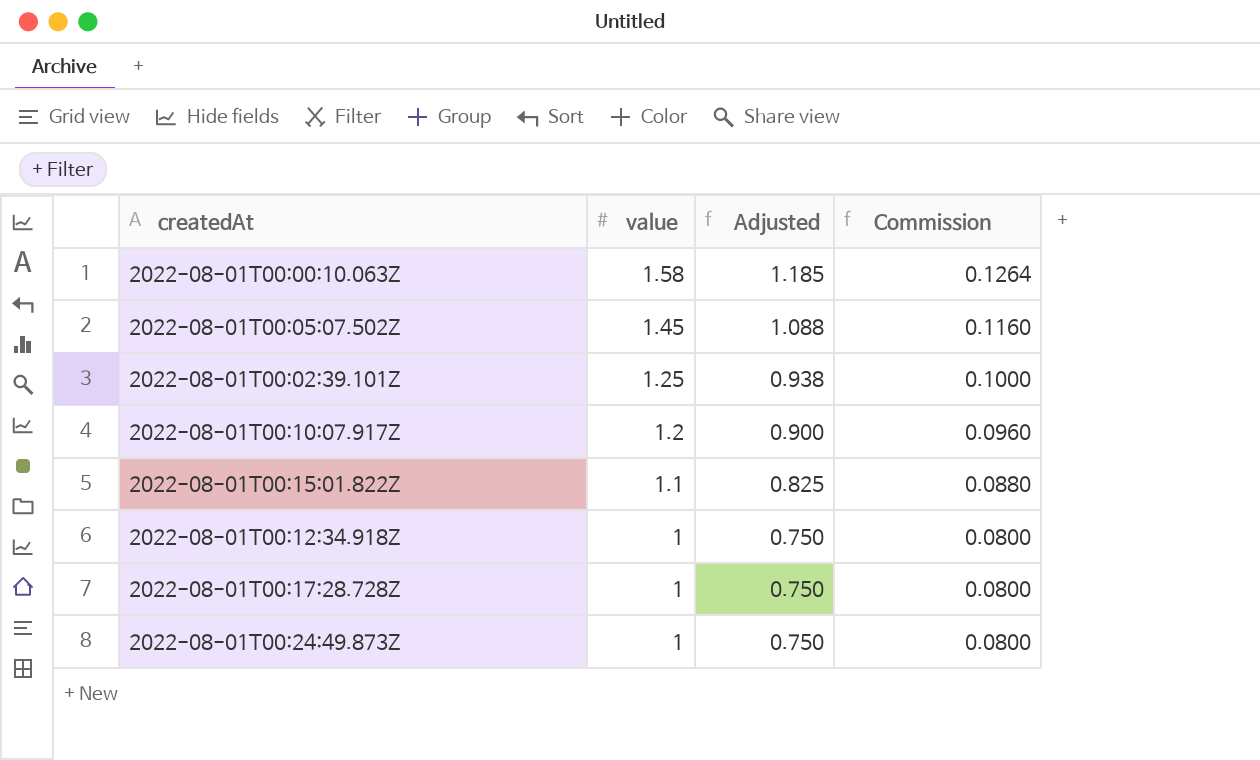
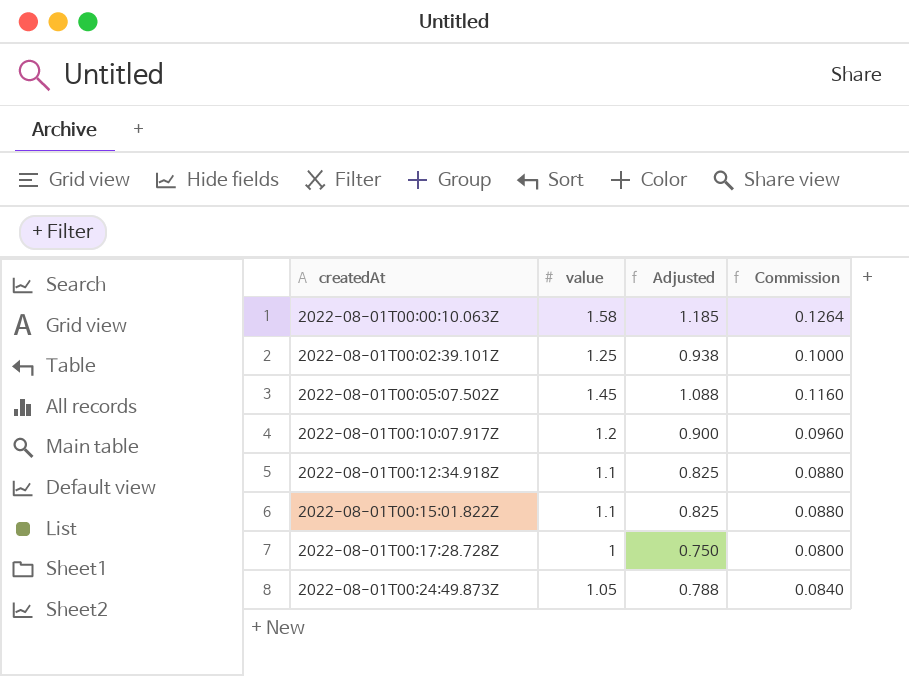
row order: value descending -> createdAt ascending
2022-08-01T00:12:34.918Z | value: 1 -> 1.1
2022-08-01T00:12:34.918Z | Adjusted: 0.750 -> 0.825
2022-08-01T00:12:34.918Z | Commission: 0.0800 -> 0.0880
2022-08-01T00:24:49.873Z | value: 1 -> 1.05
2022-08-01T00:24:49.873Z | Adjusted: 0.750 -> 0.788
2022-08-01T00:24:49.873Z | Commission: 0.0800 -> 0.0840

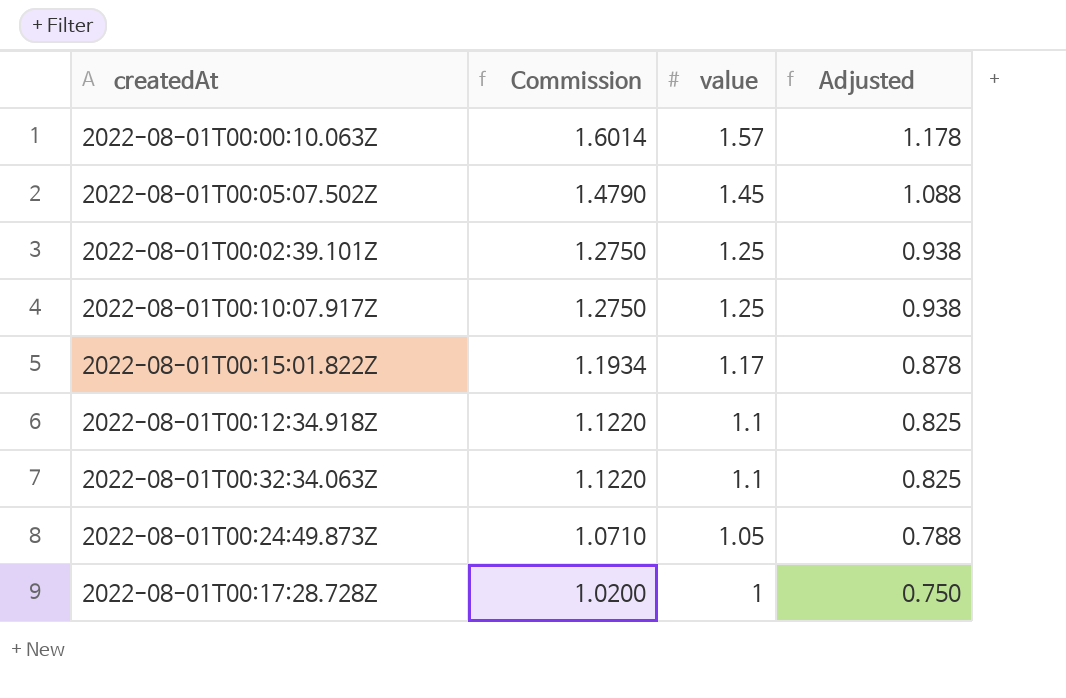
row order: createdAt ascending -> Commission descending
column Commission | formula: [value] * 0.08 -> [value] * 1.02
column Commission | position: 4 -> 2
2022-08-01T00:00:10.063Z | value: 1.58 -> 1.57
2022-08-01T00:00:10.063Z | Adjusted: 1.185 -> 1.178
2022-08-01T00:10:07.917Z | value: 1.2 -> 1.25
2022-08-01T00:10:07.917Z | Adjusted: 0.900 -> 0.938
2022-08-01T00:15:01.822Z | value: 1.1 -> 1.17
2022-08-01T00:15:01.822Z | Adjusted: 0.825 -> 0.878
row 2022-08-01T00:32:34.063Z: none -> 1.1220 | 1.1 | 0.825

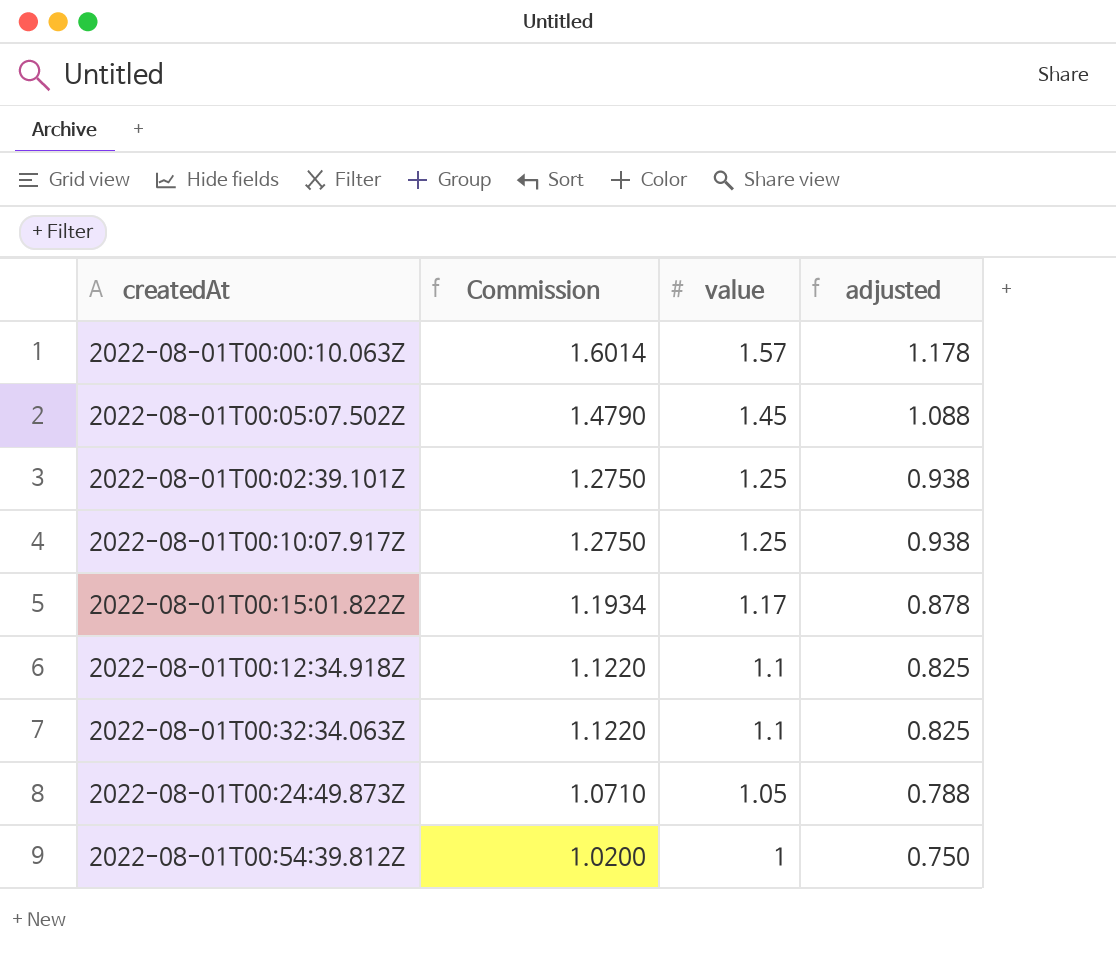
column name: Adjusted -> adjusted
row 2022-08-01T00:17:28.728Z: 1.0200 | 1 | 0.750 -> none
row 2022-08-01T00:54:39.812Z: none -> 1.0200 | 1 | 0.750

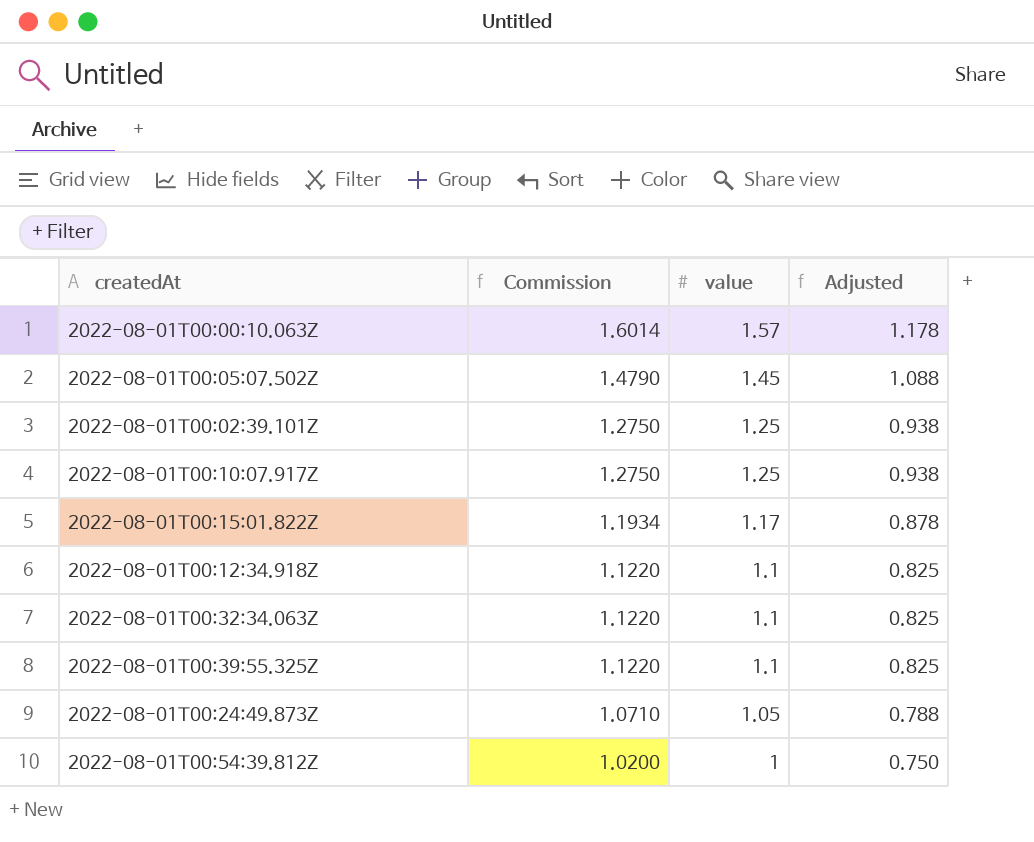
column name: adjusted -> Adjusted
row 2022-08-01T00:39:55.325Z: none -> 1.1220 | 1.1 | 0.825

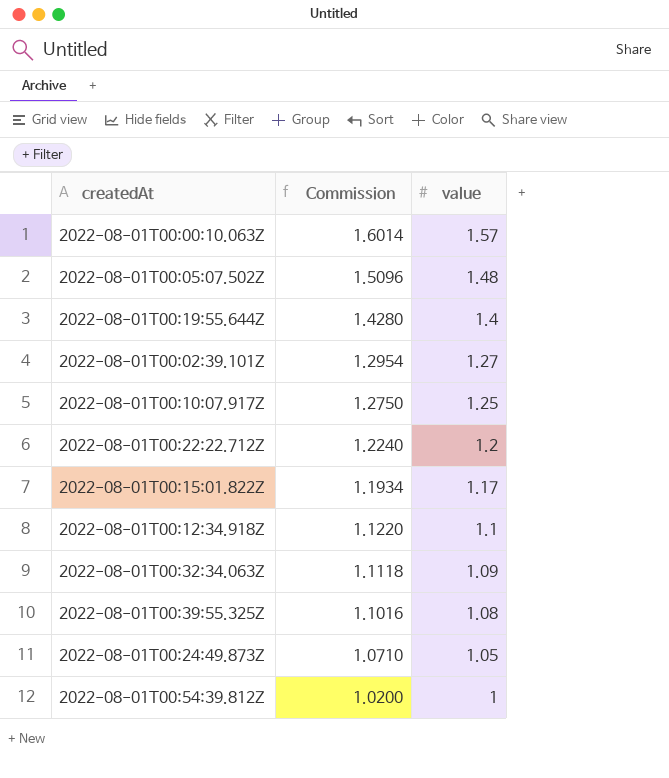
column Adjusted | formula: [value] * 0.75 -> none
2022-08-01T00:05:07.502Z | Commission: 1.4790 -> 1.5096
2022-08-01T00:05:07.502Z | value: 1.45 -> 1.48
row 2022-08-01T00:19:55.644Z: none -> 1.4280 | 1.4
2022-08-01T00:02:39.101Z | Commission: 1.2750 -> 1.2954
2022-08-01T00:02:39.101Z | value: 1.25 -> 1.27
row 2022-08-01T00:22:22.712Z: none -> 1.2240 | 1.2
2022-08-01T00:32:34.063Z | Commission: 1.1220 -> 1.1118
2022-08-01T00:32:34.063Z | value: 1.1 -> 1.09
2022-08-01T00:39:55.325Z | Commission: 1.1220 -> 1.1016
2022-08-01T00:39:55.325Z | value: 1.1 -> 1.08

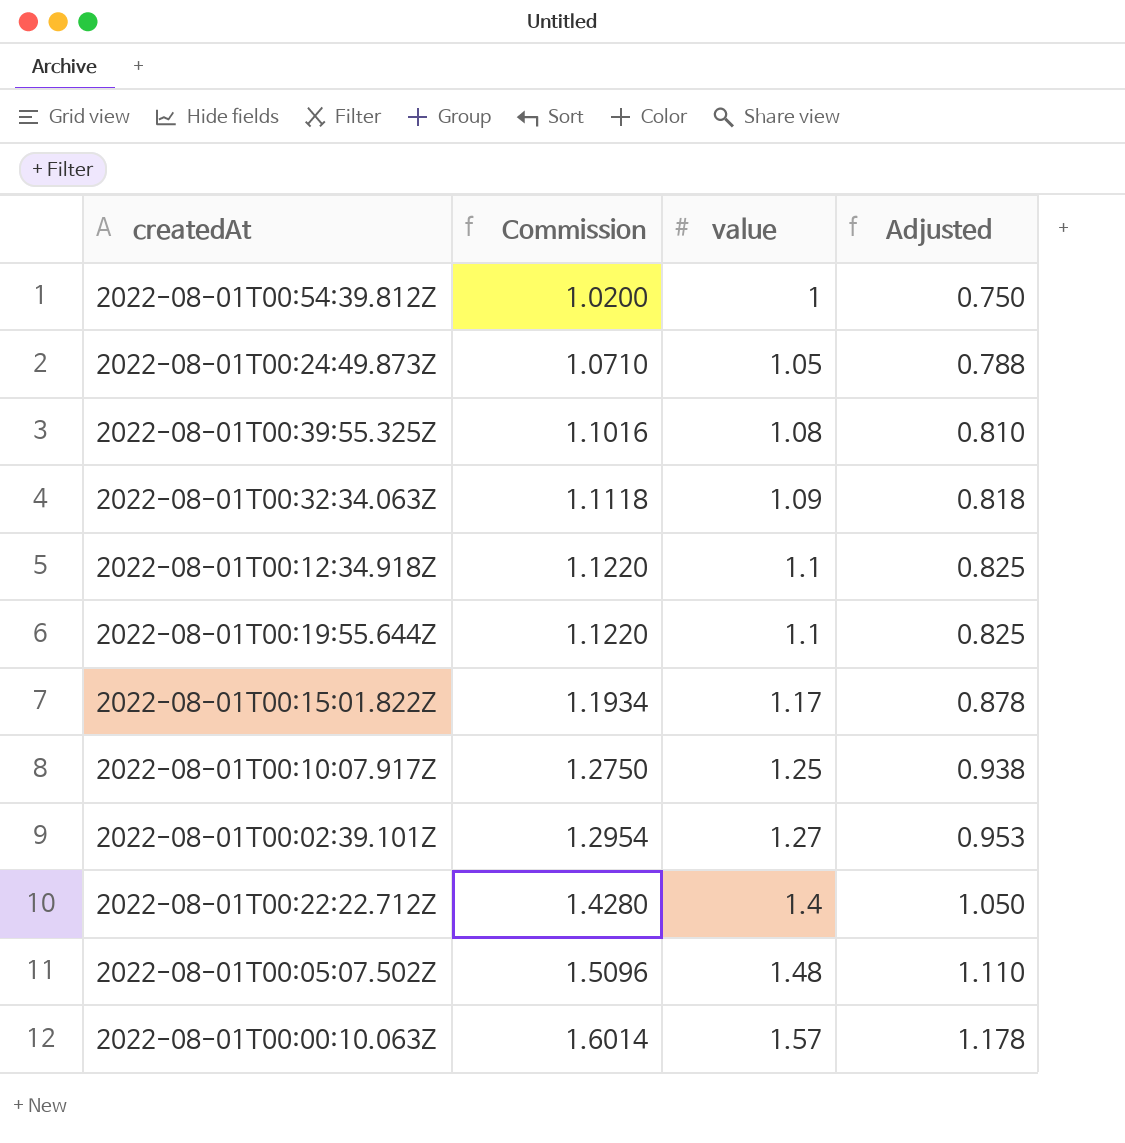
row order: Commission descending -> Commission ascending
column Adjusted | formula: none -> [value] * 0.75
2022-08-01T00:19:55.644Z | Commission: 1.4280 -> 1.1220
2022-08-01T00:19:55.644Z | value: 1.4 -> 1.1
2022-08-01T00:22:22.712Z | Commission: 1.2240 -> 1.4280
2022-08-01T00:22:22.712Z | value: 1.2 -> 1.4

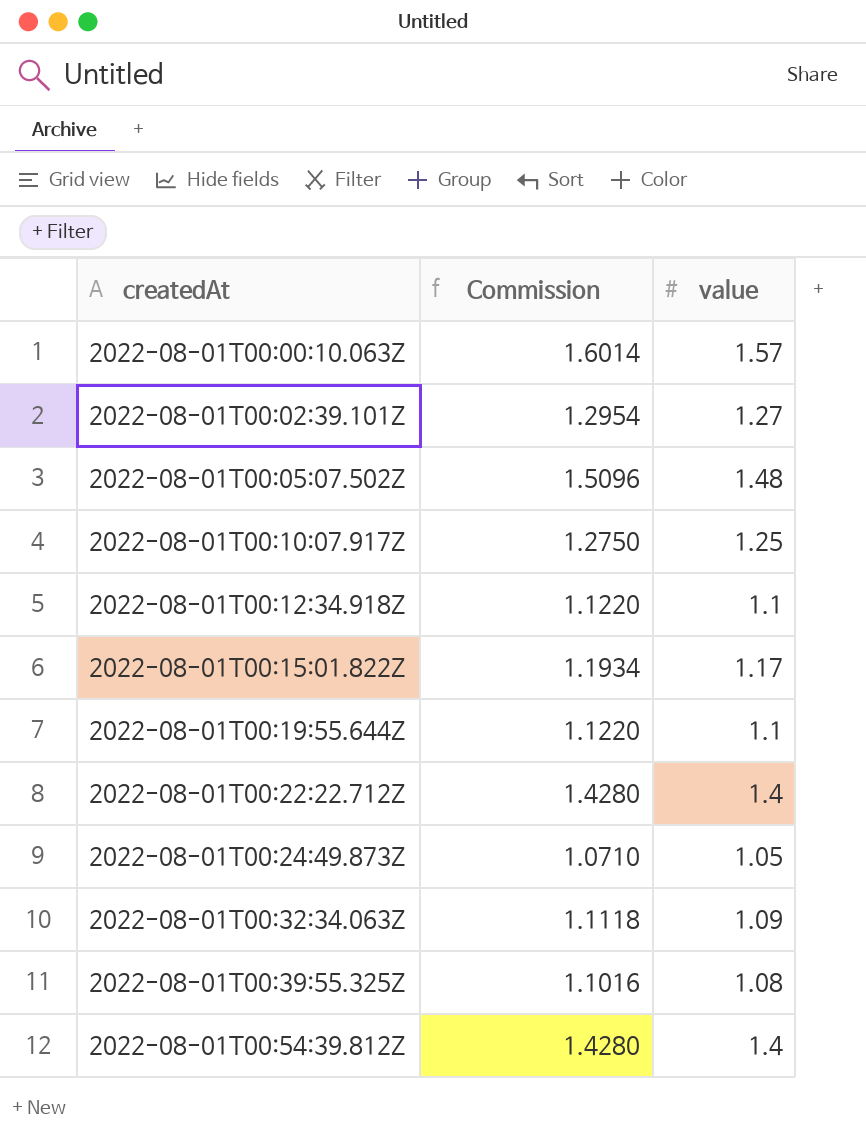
row order: Commission ascending -> createdAt ascending
column Adjusted | formula: [value] * 0.75 -> none
2022-08-01T00:54:39.812Z | Commission: 1.0200 -> 1.4280
2022-08-01T00:54:39.812Z | value: 1 -> 1.4

